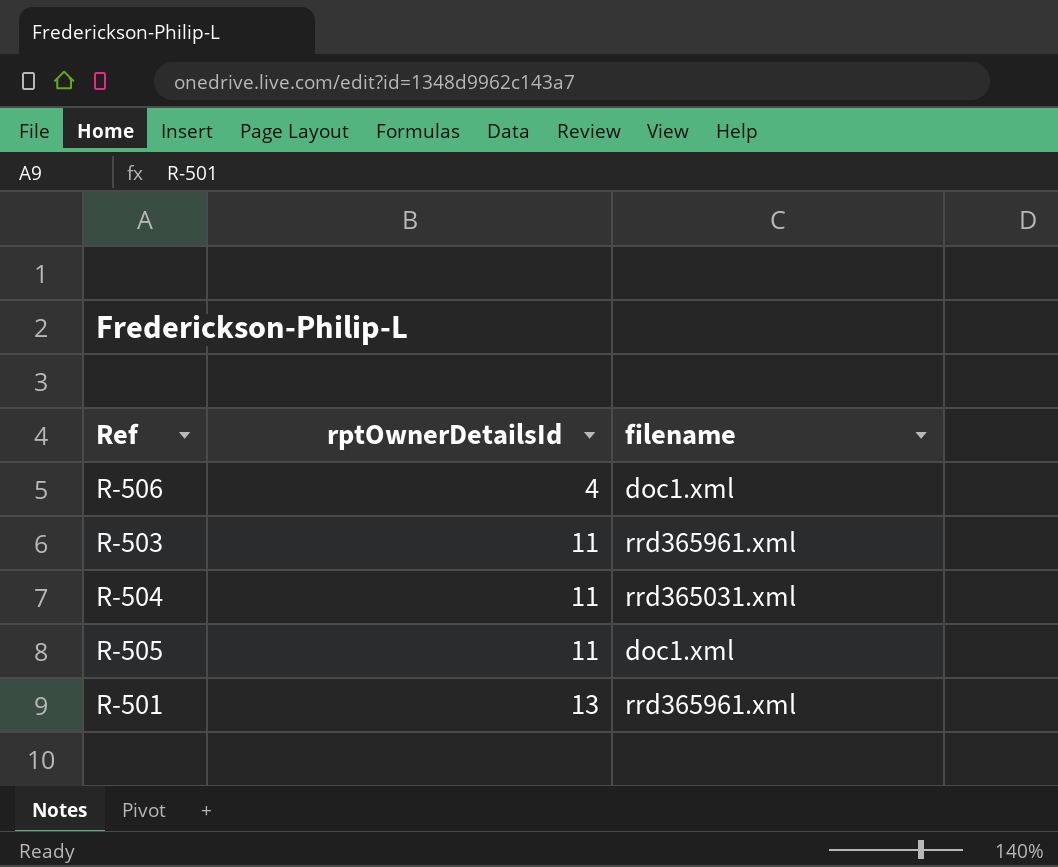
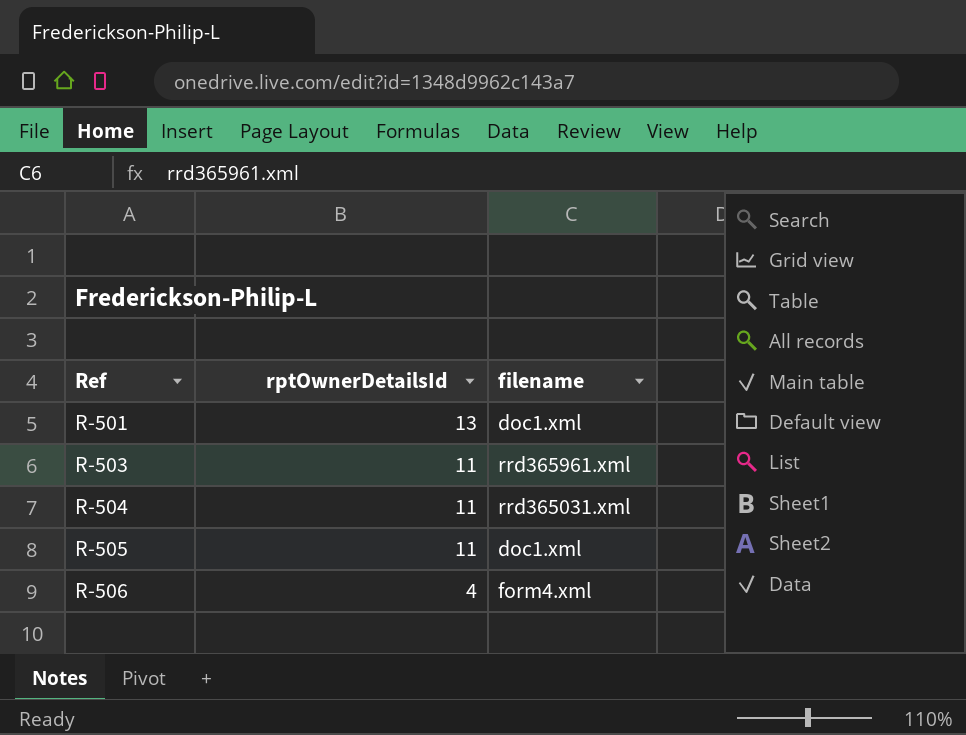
row order: rptOwnerDetailsId ascending -> Ref ascending
R-501 | filename: rrd365961.xml -> doc1.xml
R-506 | filename: doc1.xml -> form4.xml

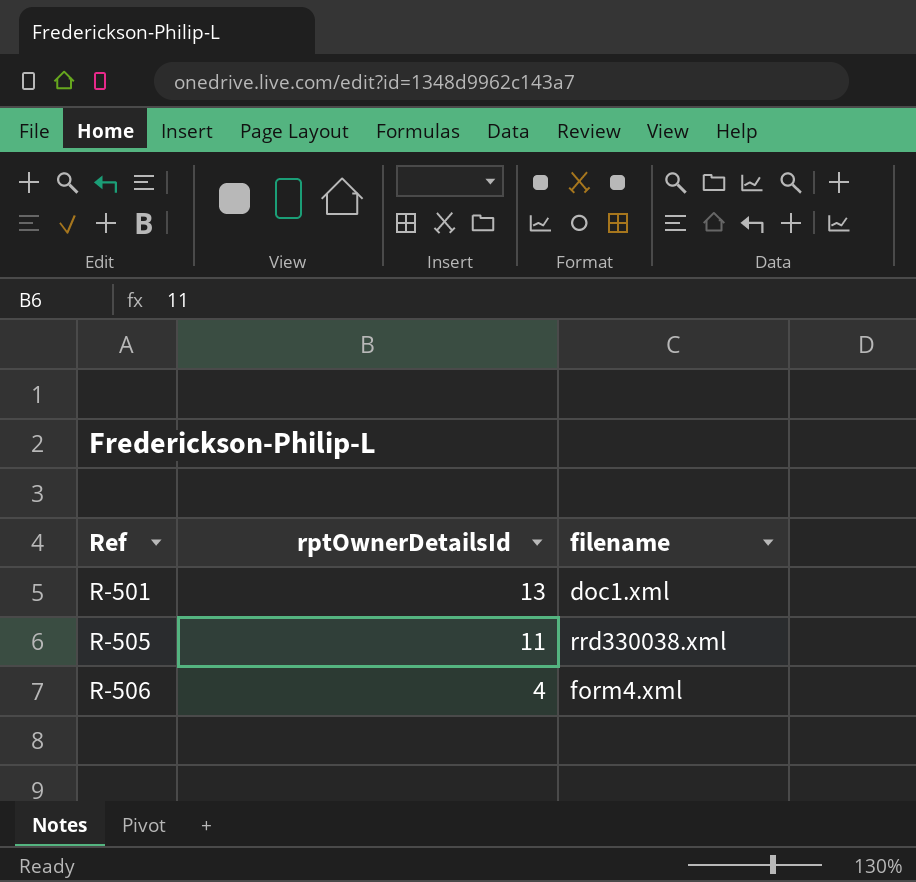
row R-503: 11 | rrd365961.xml -> none
row R-504: 11 | rrd365031.xml -> none
R-505 | filename: doc1.xml -> rrd330038.xml

